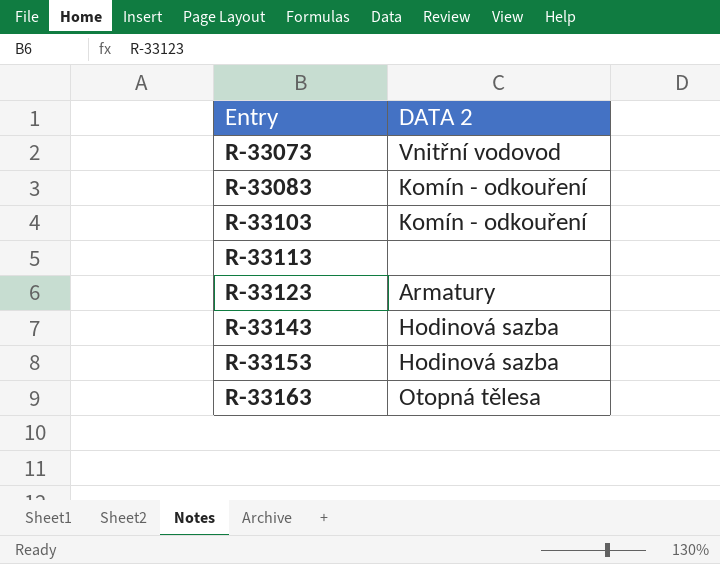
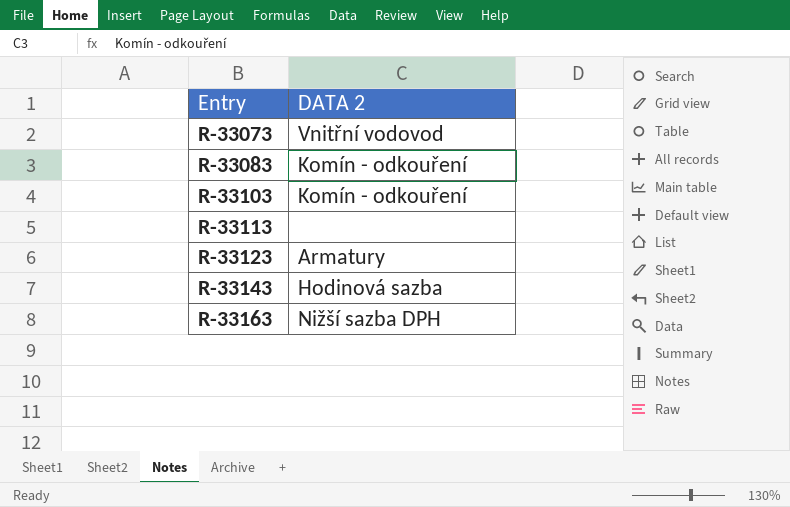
row R-33153: Hodinová sazba -> none
R-33163 | DATA 2: Otopná tělesa -> Nižší sazba DPH

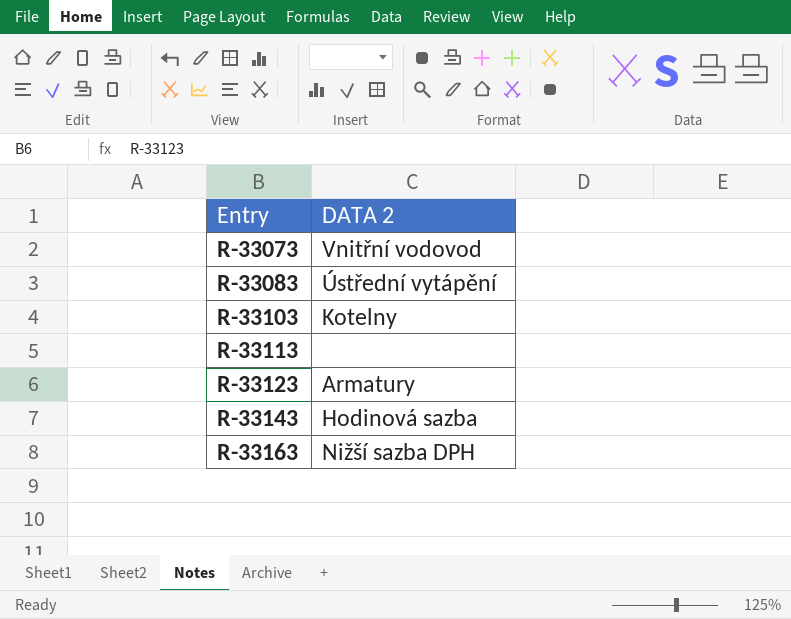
R-33083 | DATA 2: Komín - odkouření -> Ústřední vytápění
R-33103 | DATA 2: Komín - odkouření -> Kotelny

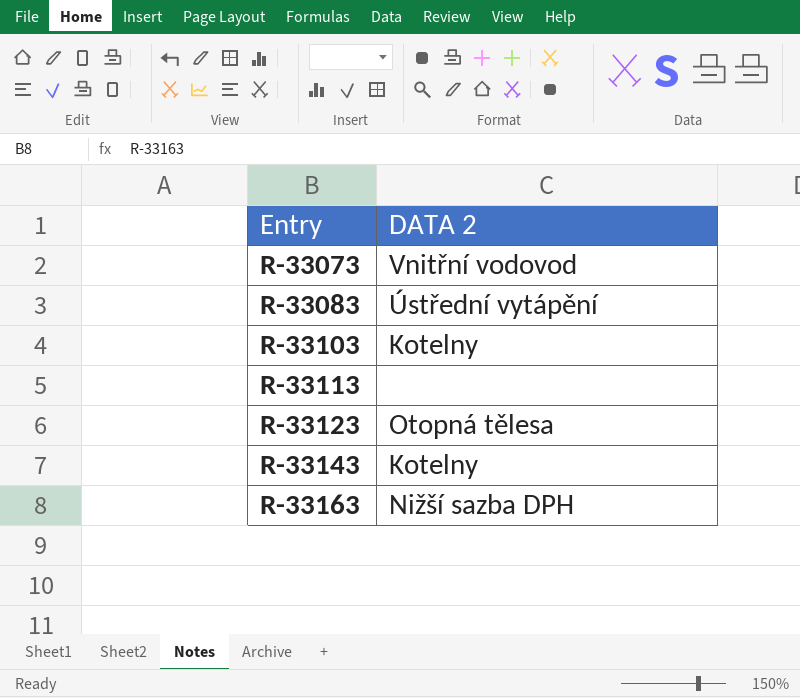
R-33123 | DATA 2: Armatury -> Otopná tělesa
R-33143 | DATA 2: Hodinová sazba -> Kotelny

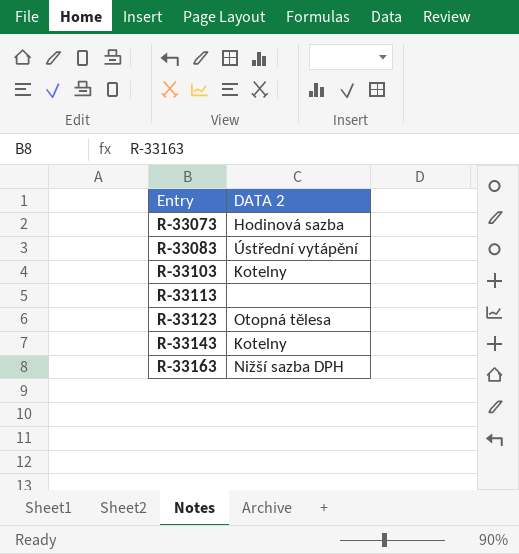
R-33073 | DATA 2: Vnitřní vodovod -> Hodinová sazba

